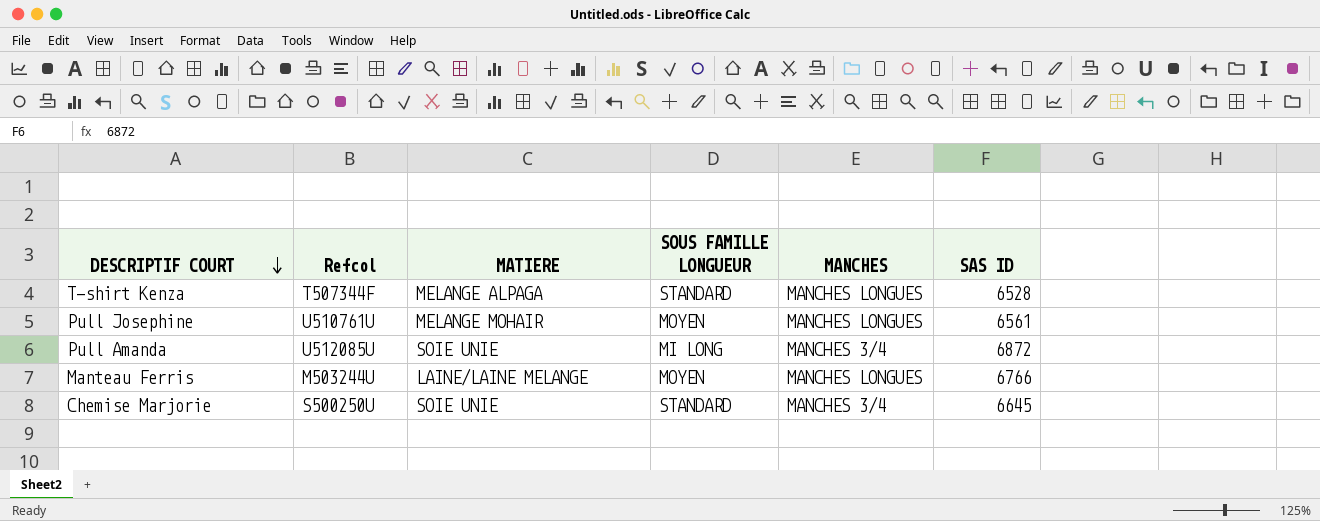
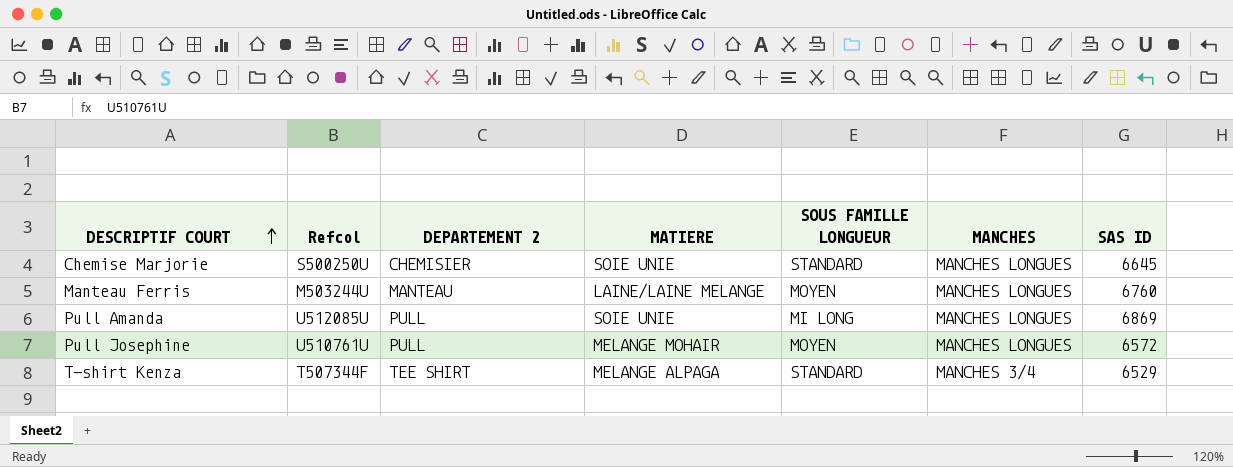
row order: DESCRIPTIF COURT descending -> DESCRIPTIF COURT ascending
column DEPARTEMENT 2 | position: none -> 3
Chemise Marjorie | MANCHES: MANCHES 3/4 -> MANCHES LONGUES
Manteau Ferris | SAS ID: 6766 -> 6760
Pull Amanda | MANCHES: MANCHES 3/4 -> MANCHES LONGUES
Pull Amanda | SAS ID: 6872 -> 6869
Pull Josephine | SAS ID: 6561 -> 6572
T-shirt Kenza | MANCHES: MANCHES LONGUES -> MANCHES 3/4
T-shirt Kenza | SAS ID: 6528 -> 6529

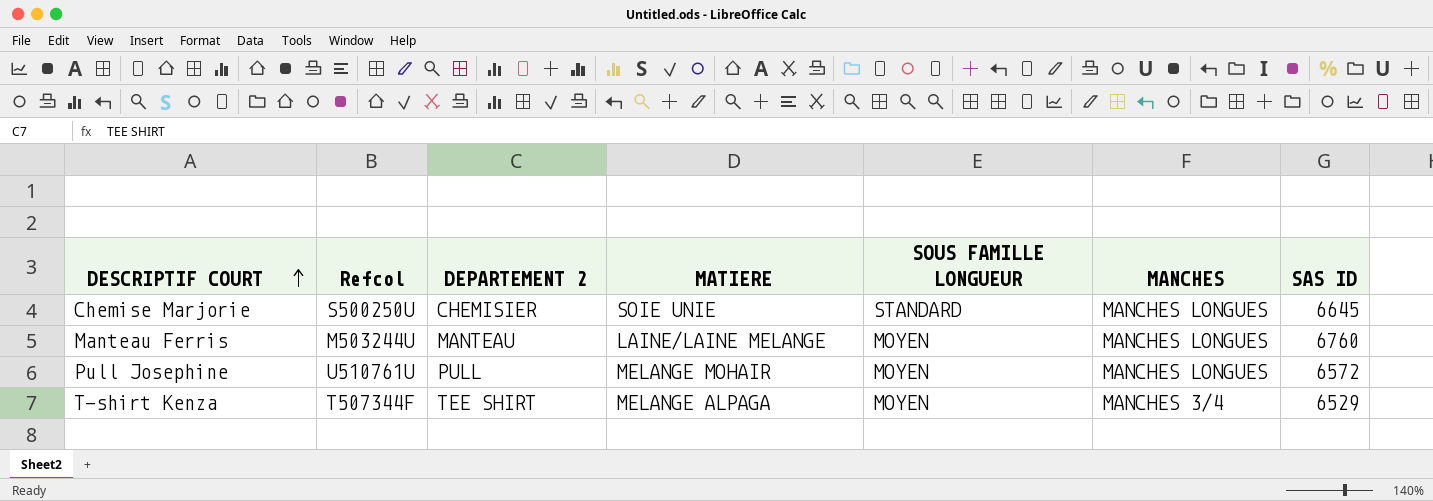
row Pull Amanda: U512085U | PULL | SOIE UNIE | MI LONG | MANCHES LONGUES | 6869 -> none
T-shirt Kenza | SOUS FAMILLE LONGUEUR: STANDARD -> MOYEN

